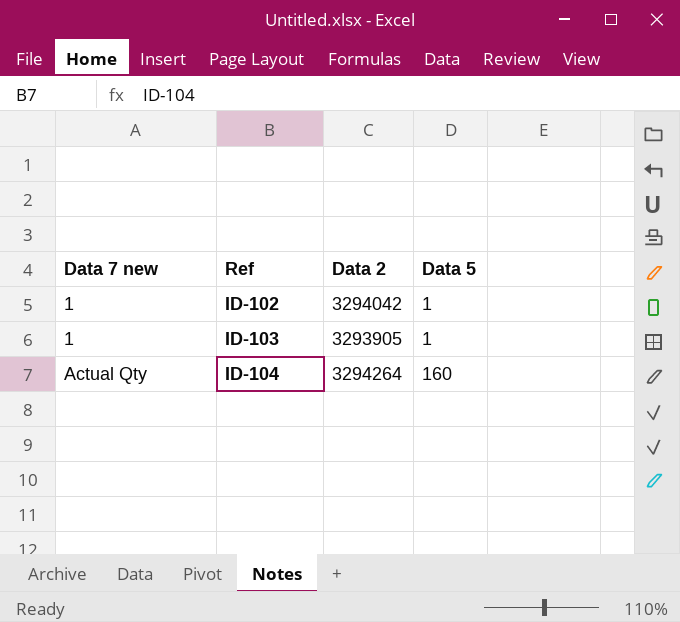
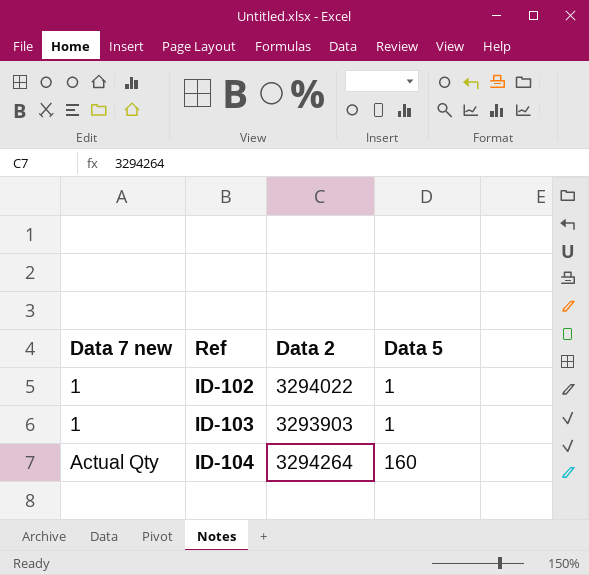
ID-102 | Data 2: 3294042 -> 3294022
ID-103 | Data 2: 3293905 -> 3293903

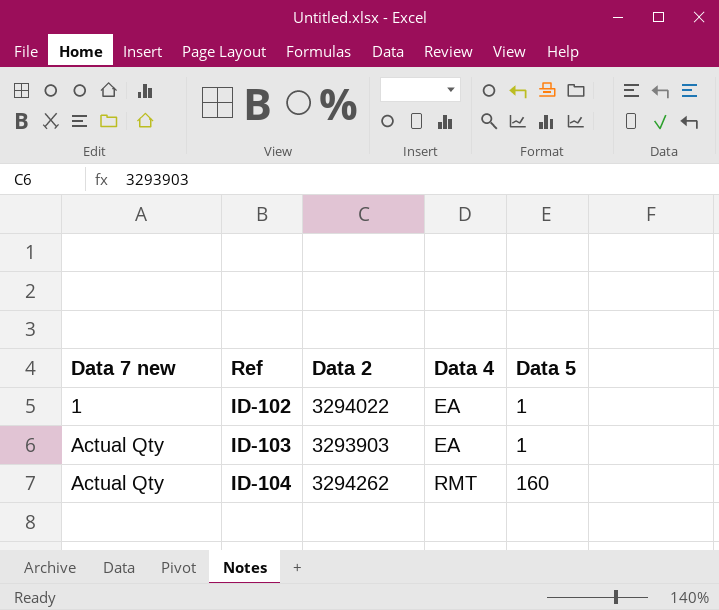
column Data 4 | position: none -> 4
ID-103 | Data 7 new: 1 -> Actual Qty
ID-104 | Data 2: 3294264 -> 3294262

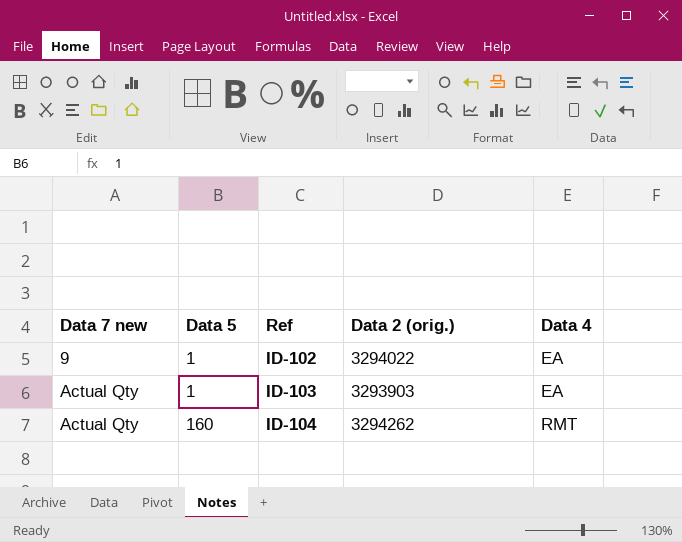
column Data 5 | position: 5 -> 2
column name: Data 2 -> Data 2 (orig.)
ID-102 | Data 7 new: 1 -> 9

